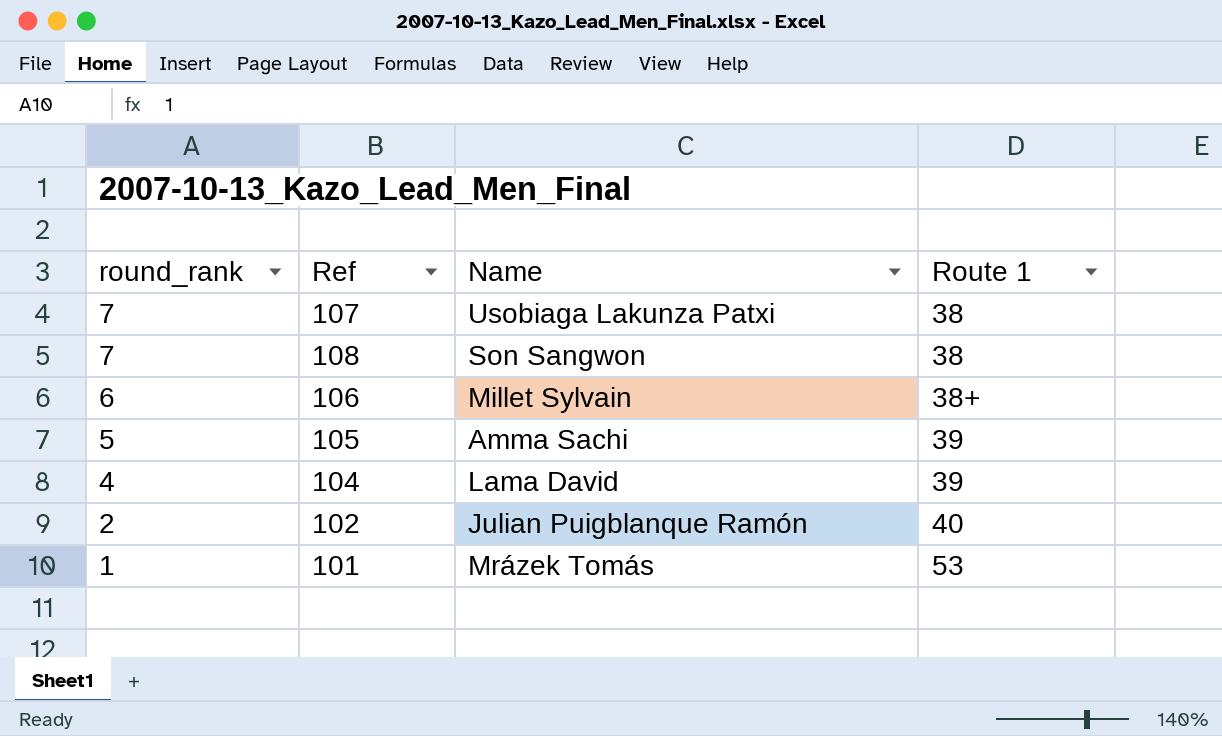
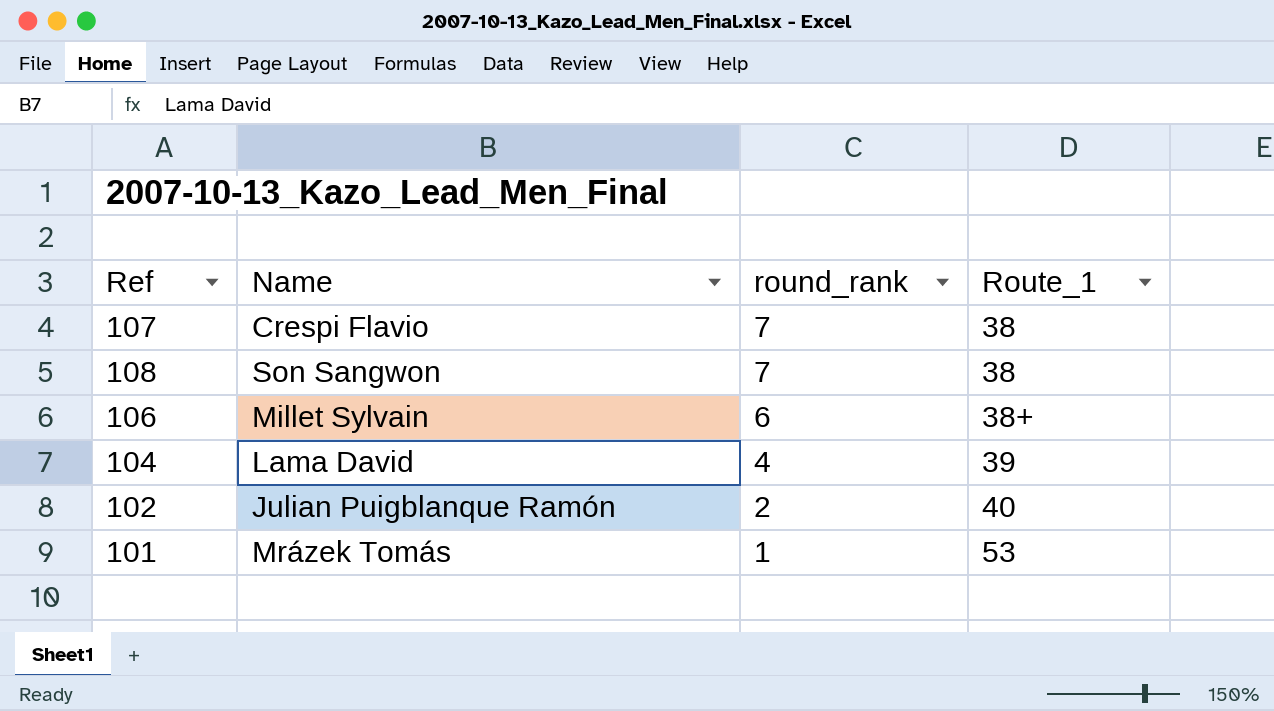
column round_rank | position: 1 -> 3
column name: Route 1 -> Route_1
row 105: 5 | Amma Sachi | 39 -> none
107 | Name: Usobiaga Lakunza Patxi -> Crespi Flavio

